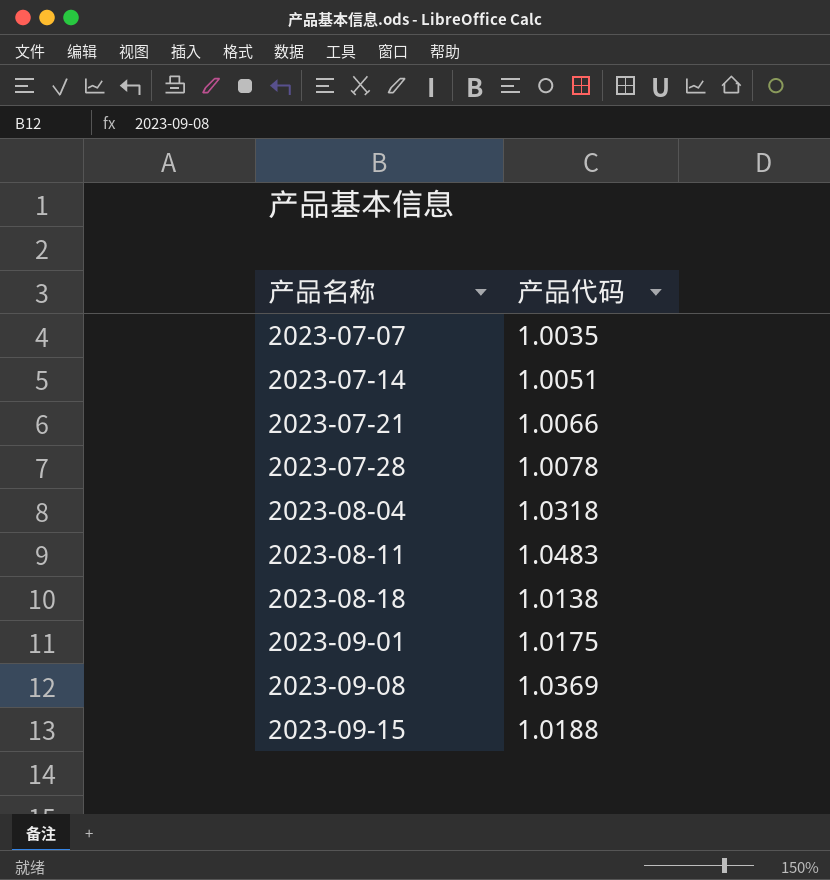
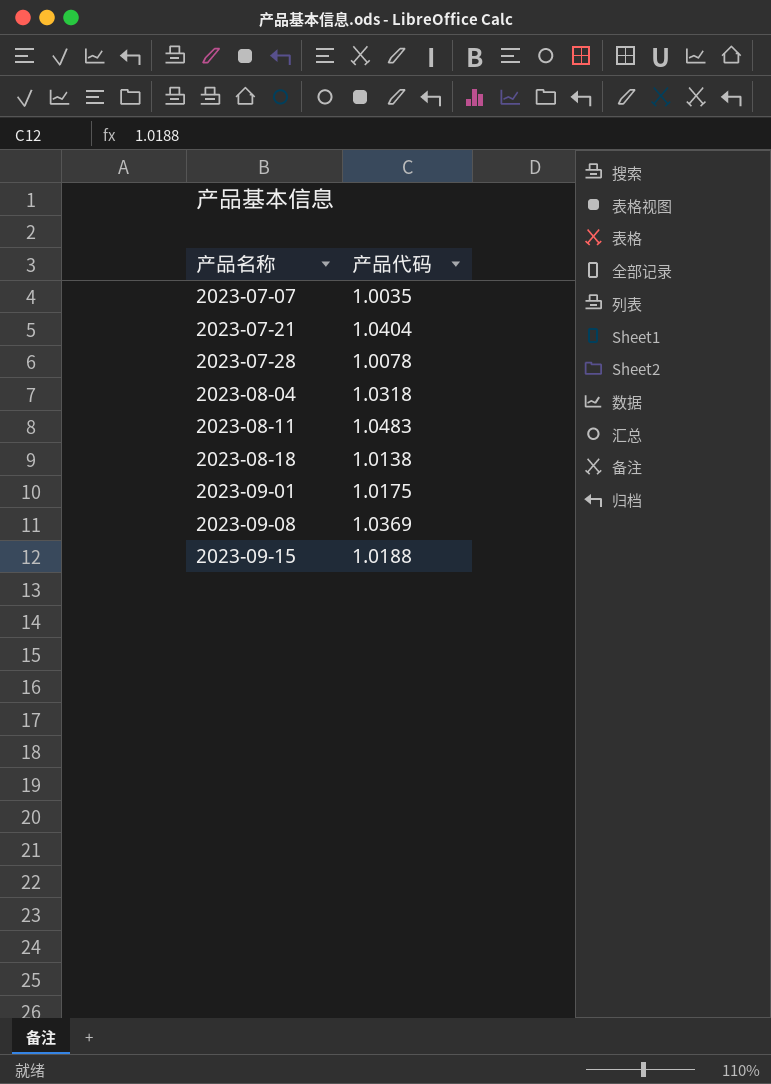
row 2023-07-14: 1.0051 -> none
2023-07-21 | 产品代码: 1.0066 -> 1.0404

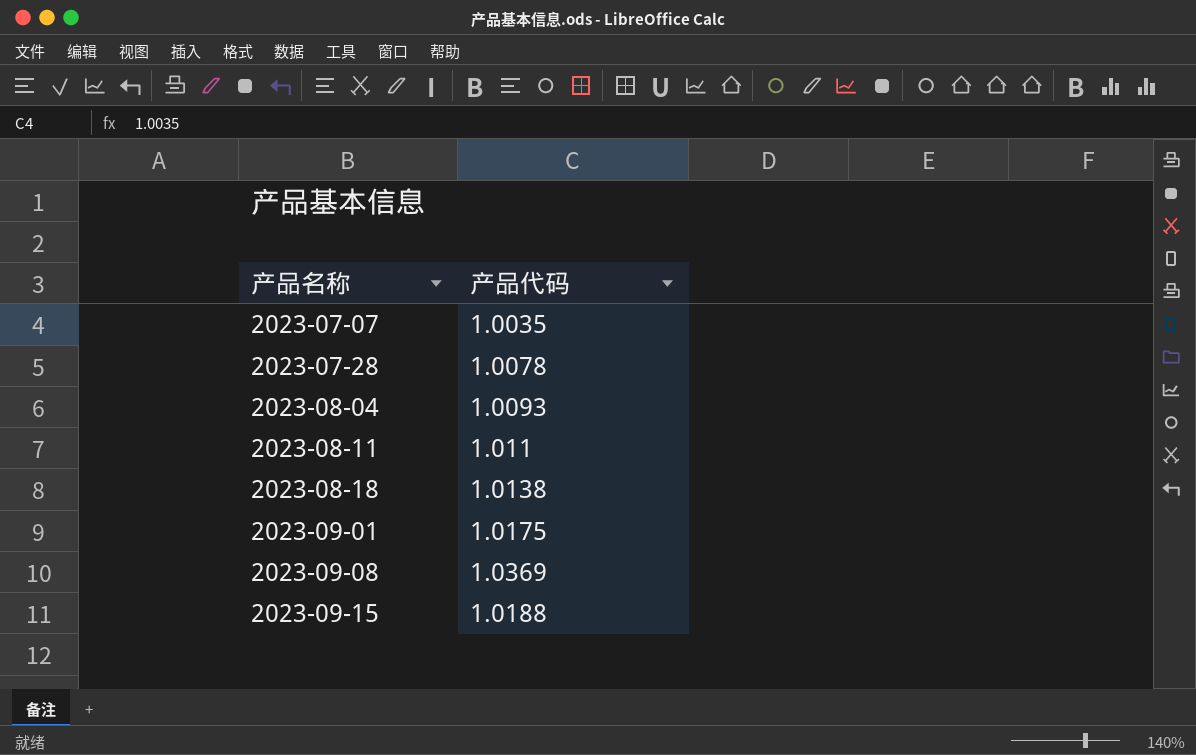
row 2023-07-21: 1.0404 -> none
2023-08-04 | 产品代码: 1.0318 -> 1.0093
2023-08-11 | 产品代码: 1.0483 -> 1.011

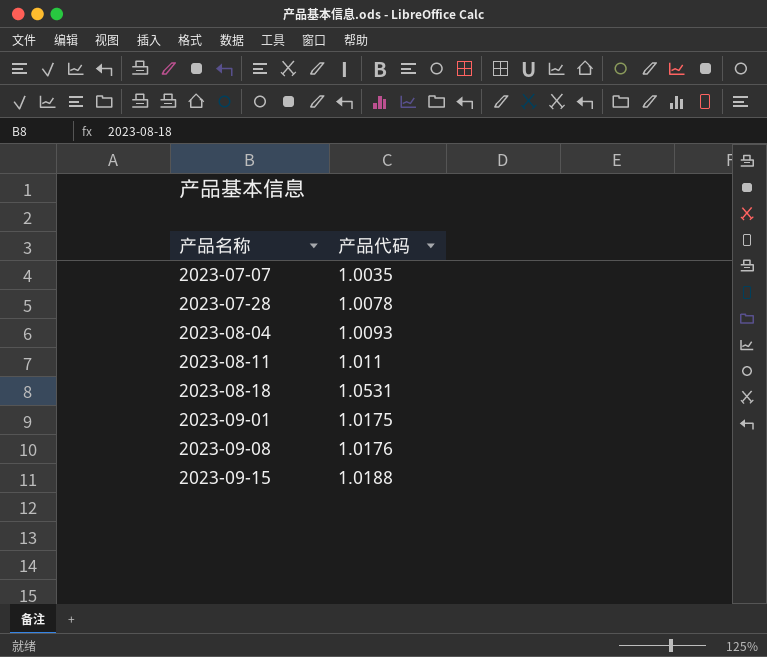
2023-08-18 | 产品代码: 1.0138 -> 1.0531
2023-09-08 | 产品代码: 1.0369 -> 1.0176

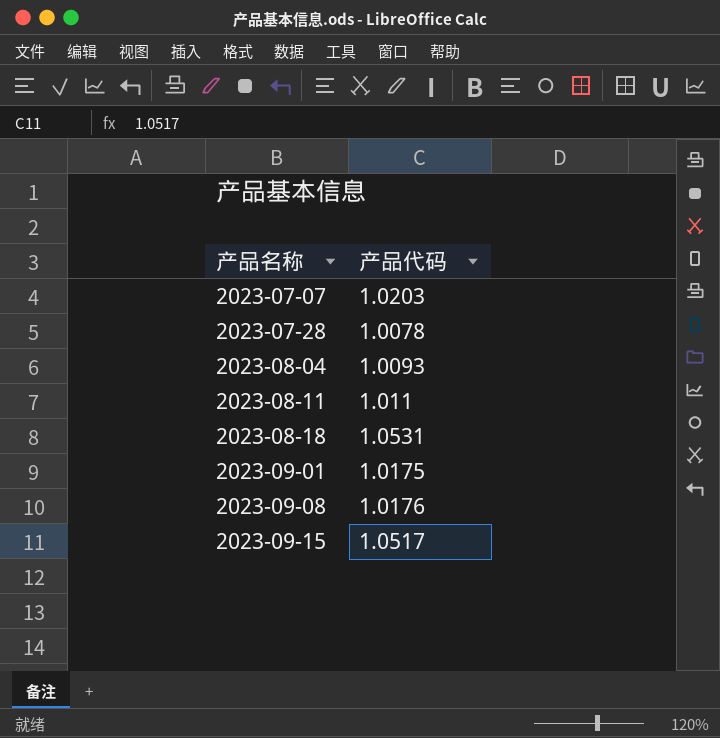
2023-07-07 | 产品代码: 1.0035 -> 1.0203
2023-09-15 | 产品代码: 1.0188 -> 1.0517

